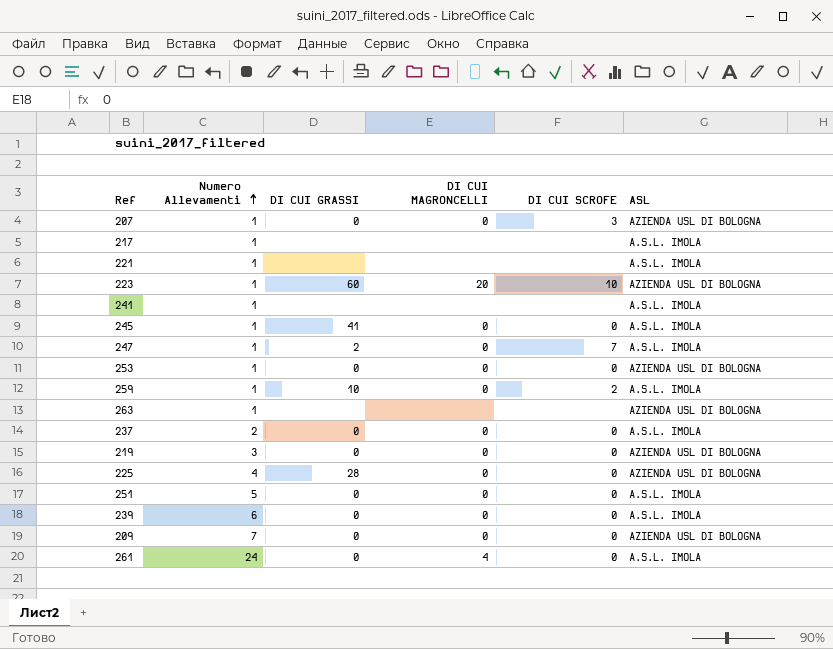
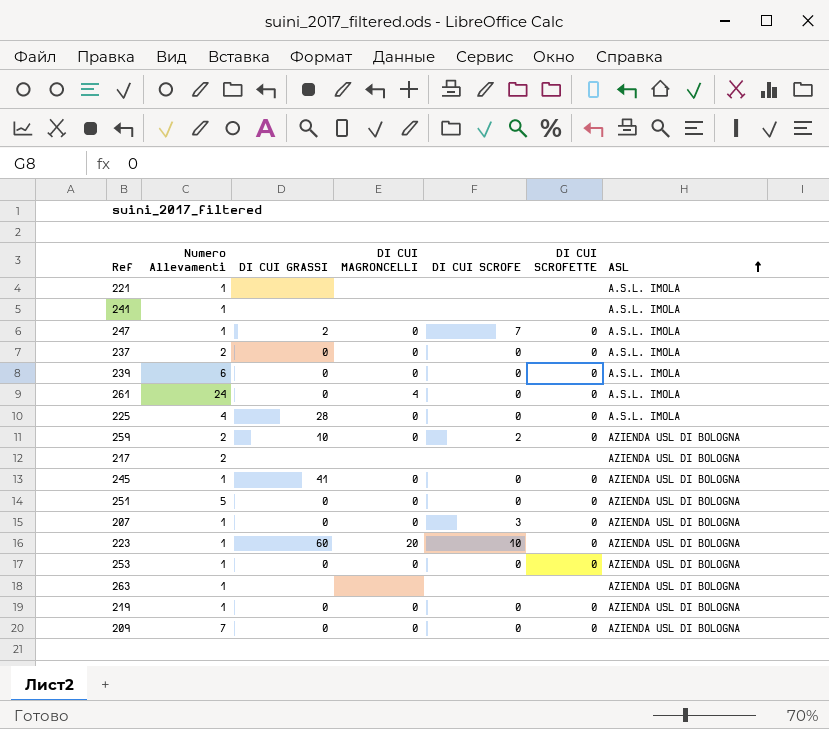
row order: Numero Allevamenti ascending -> ASL ascending
column DI CUI SCROFETTE | position: none -> 6
225 | ASL: AZIENDA USL DI BOLOGNA -> A.S.L. IMOLA
259 | Numero Allevamenti: 1 -> 2
259 | ASL: A.S.L. IMOLA -> AZIENDA USL DI BOLOGNA
217 | Numero Allevamenti: 1 -> 2
217 | ASL: A.S.L. IMOLA -> AZIENDA USL DI BOLOGNA
245 | ASL: A.S.L. IMOLA -> AZIENDA USL DI BOLOGNA
251 | ASL: A.S.L. IMOLA -> AZIENDA USL DI BOLOGNA
219 | Numero Allevamenti: 3 -> 1

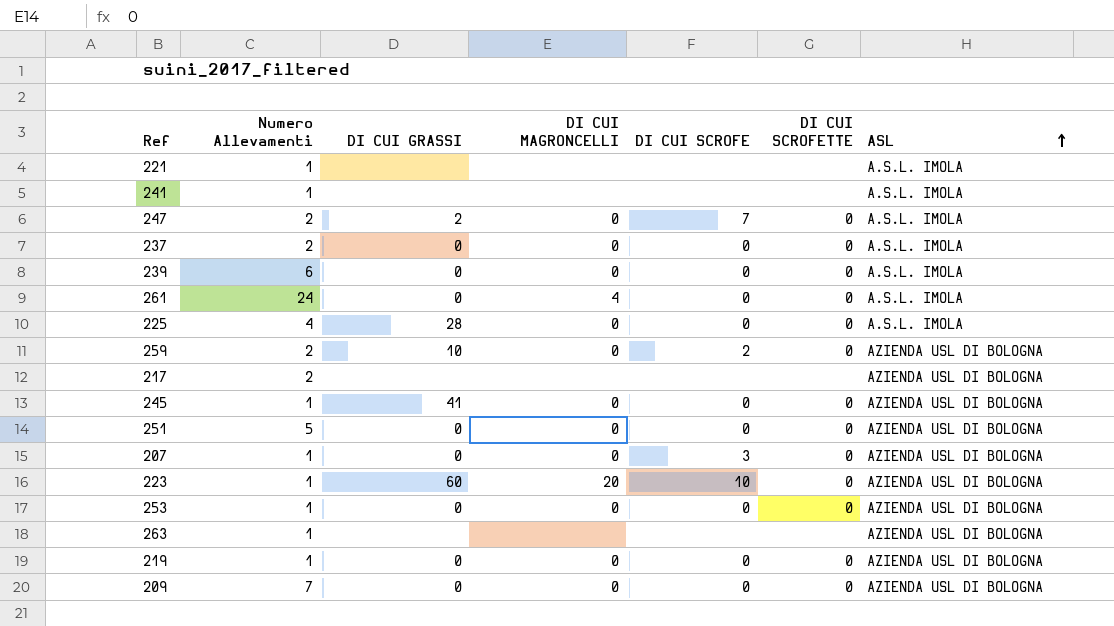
247 | Numero Allevamenti: 1 -> 2

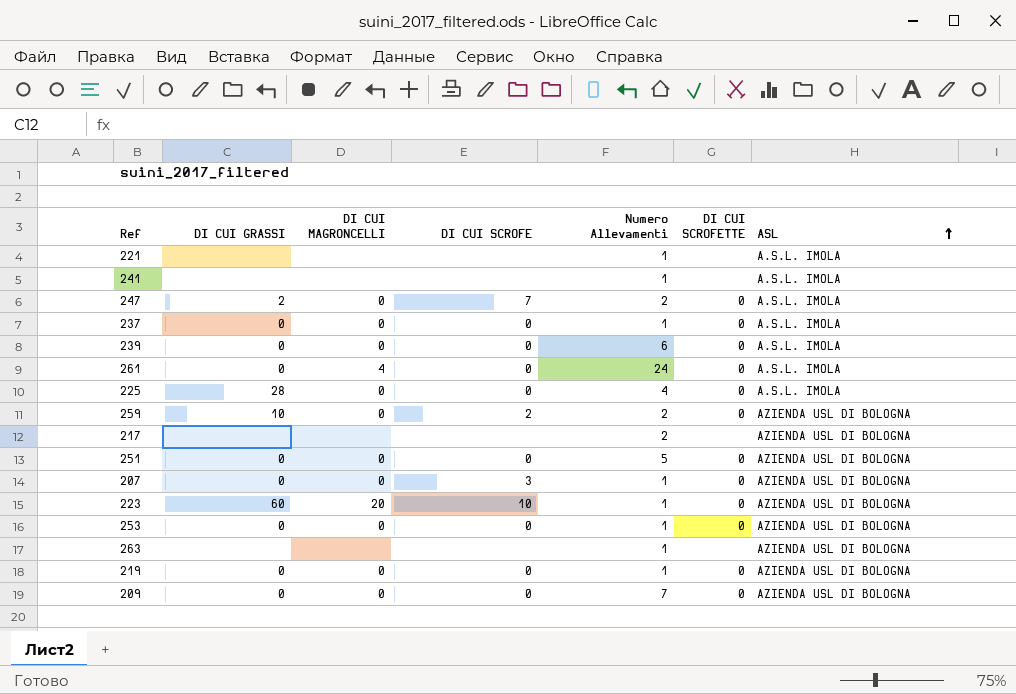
column Numero Allevamenti | position: 2 -> 5
row 245: 1 | 41 | 0 | 0 | 0 | AZIENDA USL DI BOLOGNA -> none
237 | Numero Allevamenti: 2 -> 1

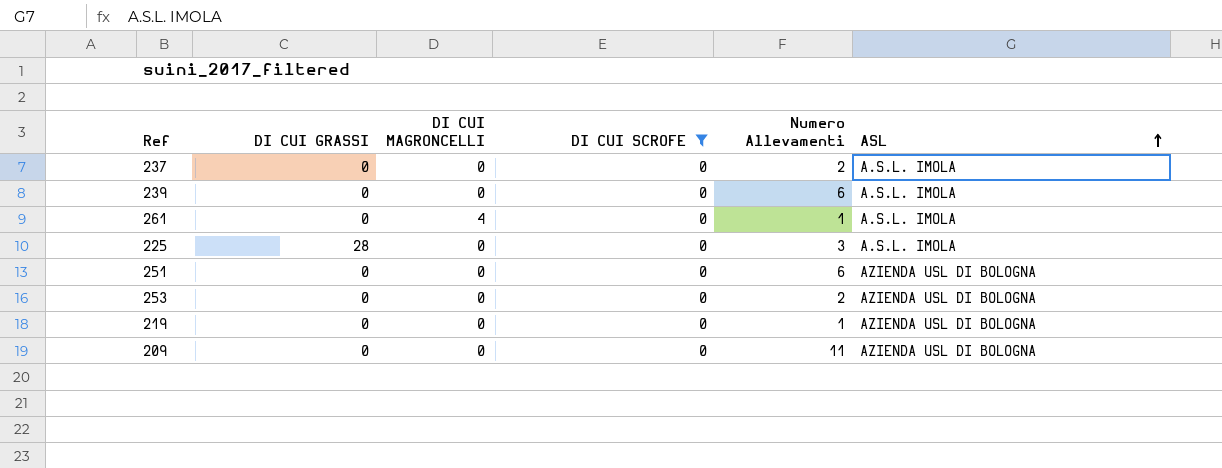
filter: none -> DI CUI SCROFE = 0
column DI CUI SCROFETTE | position: 6 -> none
237 | Numero Allevamenti: 1 -> 2
261 | Numero Allevamenti: 24 -> 1
225 | Numero Allevamenti: 4 -> 3
251 | Numero Allevamenti: 5 -> 6
253 | Numero Allevamenti: 1 -> 2
209 | Numero Allevamenti: 7 -> 11

